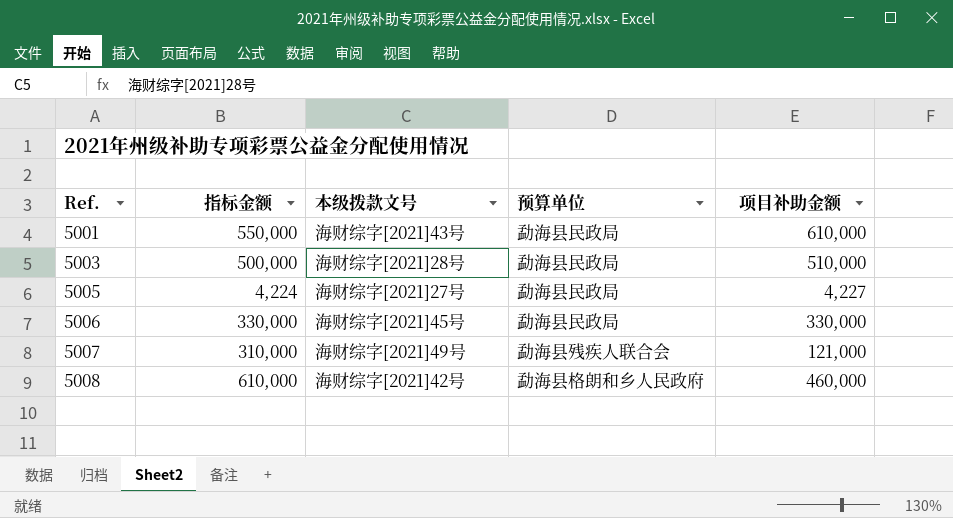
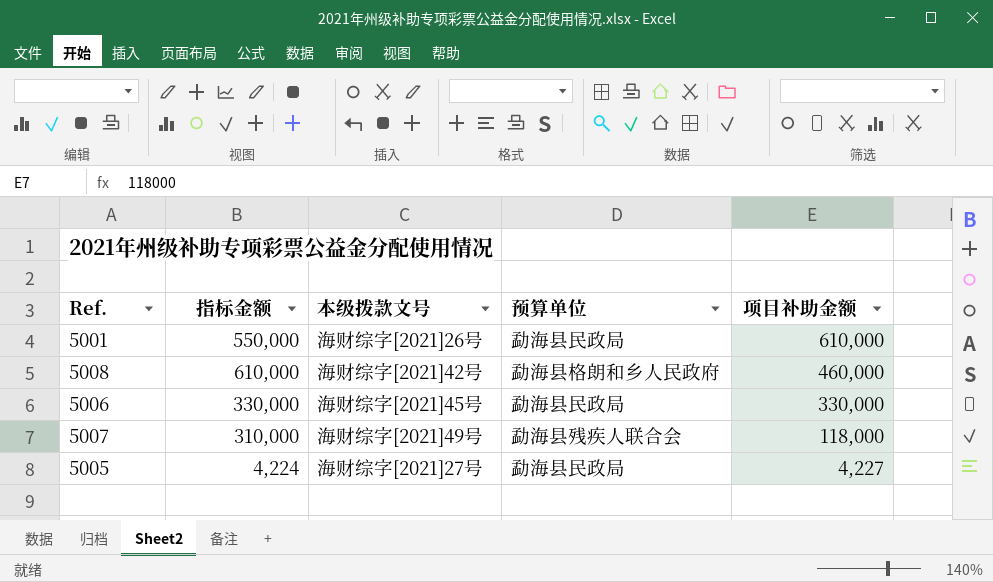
row order: Ref. ascending -> 项目补助金额 descending
row 5003: 500,000 | 海财综字[2021]28号 | 勐海县民政局 | 510,000 -> none
5001 | 本级拨款文号: 海财综字[2021]43号 -> 海财综字[2021]26号
5007 | 项目补助金额: 121,000 -> 118,000

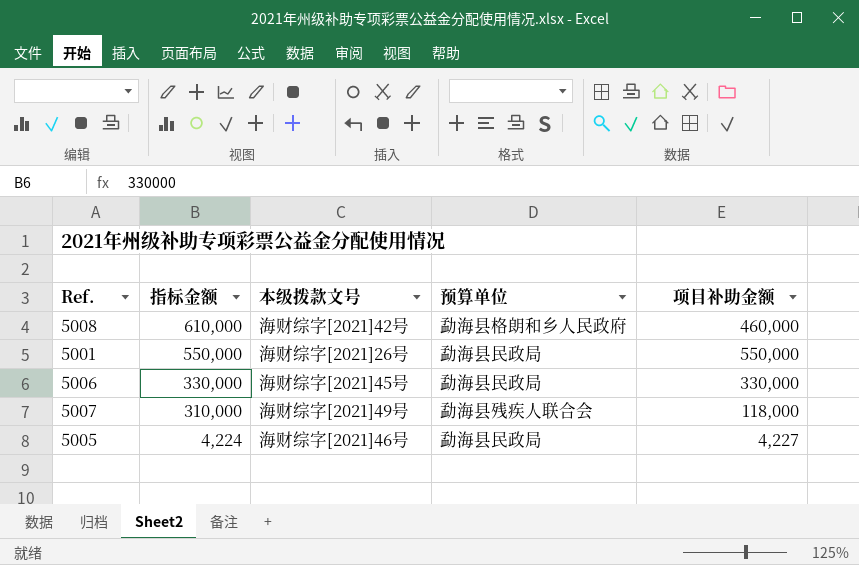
row order: 项目补助金额 descending -> 指标金额 descending
5001 | 项目补助金额: 610,000 -> 550,000
5005 | 本级拨款文号: 海财综字[2021]27号 -> 海财综字[2021]46号

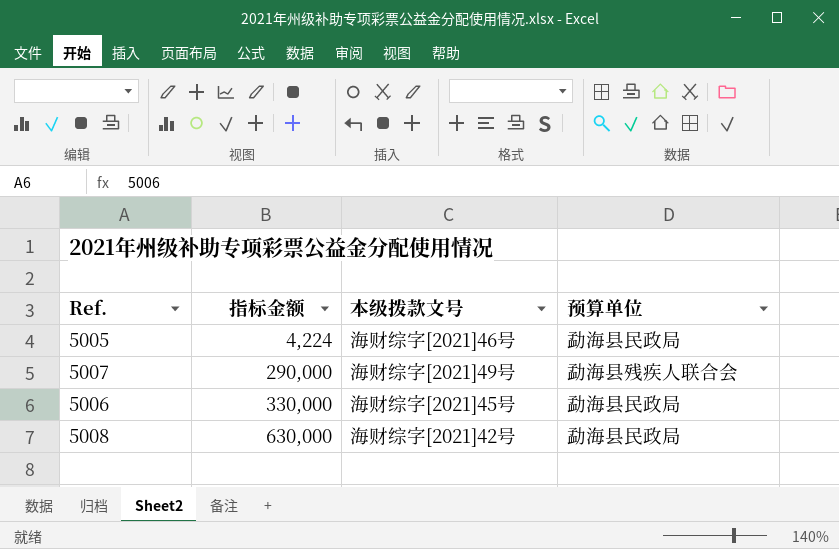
row order: 指标金额 descending -> 指标金额 ascending
column 项目补助金额 | position: 5 -> none
row 5001: 550,000 | 海财综字[2021]26号 | 勐海县民政局 | 550,000 -> none
5007 | 指标金额: 310,000 -> 290,000
5008 | 指标金额: 610,000 -> 630,000
5008 | 预算单位: 勐海县格朗和乡人民政府 -> 勐海县民政局

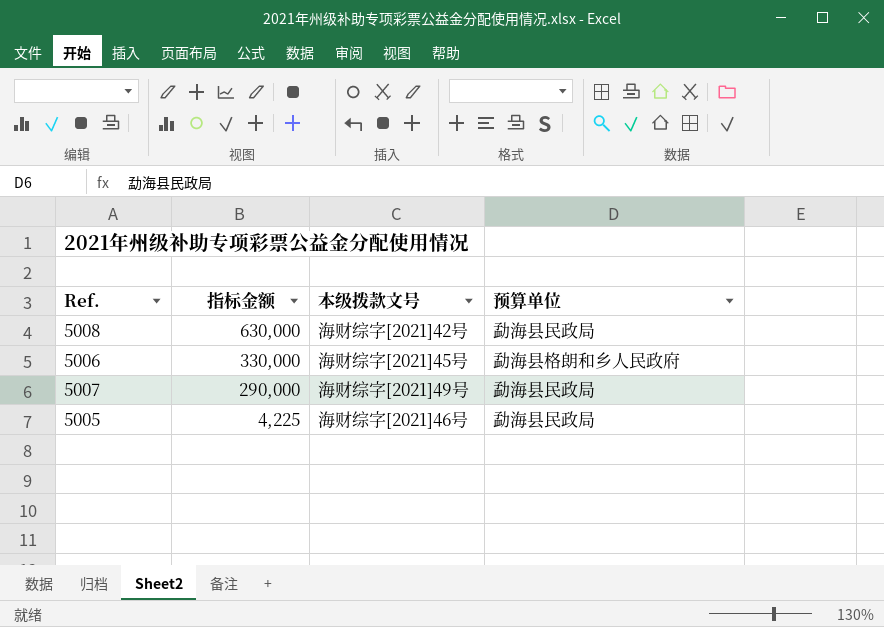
row order: 指标金额 ascending -> 指标金额 descending
5006 | 预算单位: 勐海县民政局 -> 勐海县格朗和乡人民政府
5007 | 预算单位: 勐海县残疾人联合会 -> 勐海县民政局
5005 | 指标金额: 4,224 -> 4,225

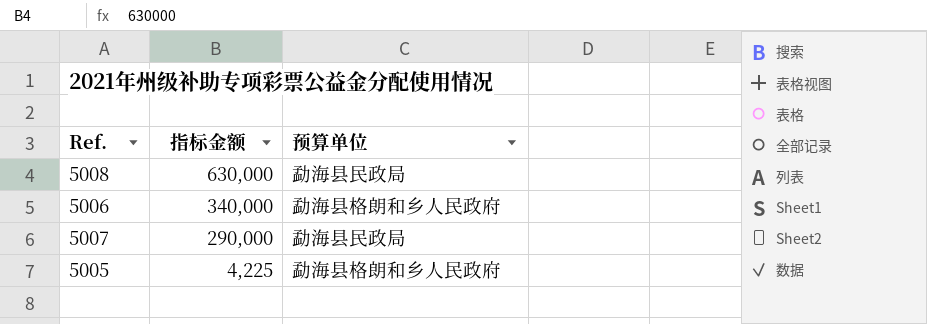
column 本级拨款文号 | position: 3 -> none
5006 | 指标金额: 330,000 -> 340,000
5005 | 预算单位: 勐海县民政局 -> 勐海县格朗和乡人民政府

